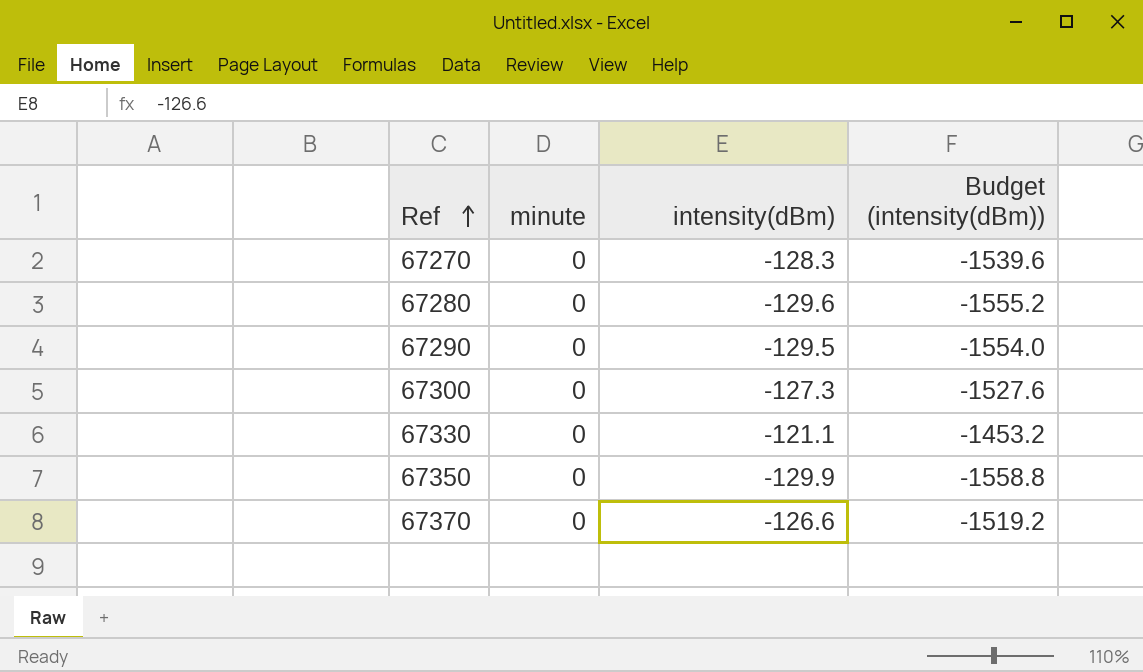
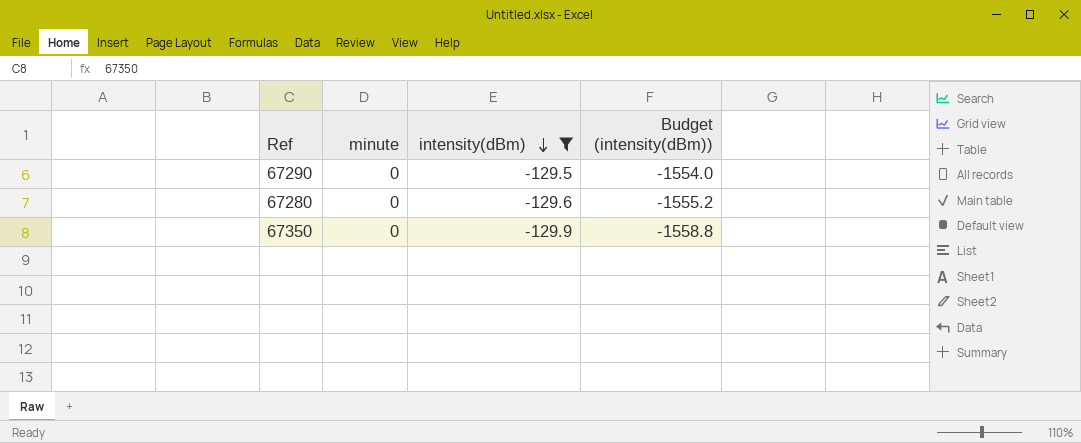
filter: none -> intensity(dBm) <= -129.5
row order: Ref ascending -> intensity(dBm) descending

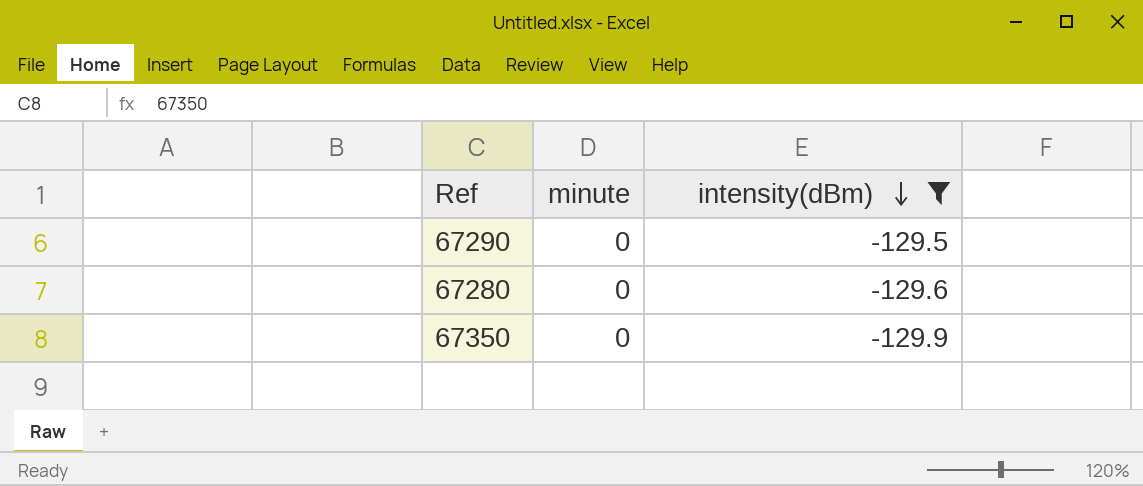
column Budget (intensity(dBm)) | formula: [intensity(dBm)] * 12 -> none

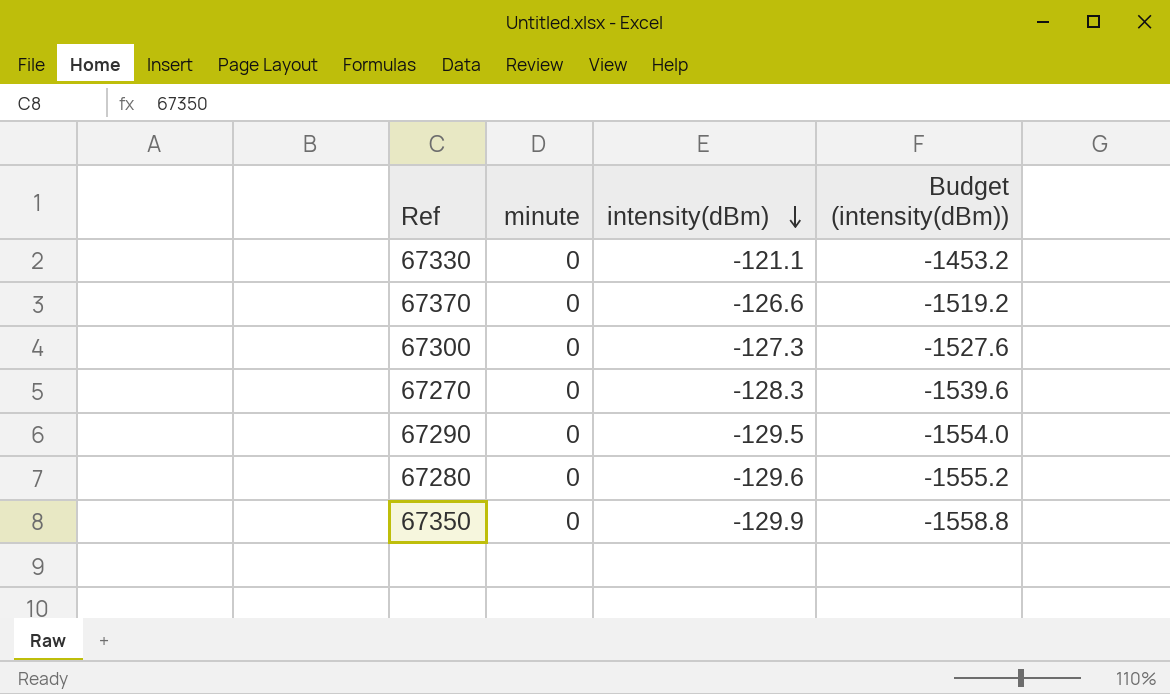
filter: intensity(dBm) <= -129.5 -> none
column Budget (intensity(dBm)) | formula: none -> [intensity(dBm)] * 12

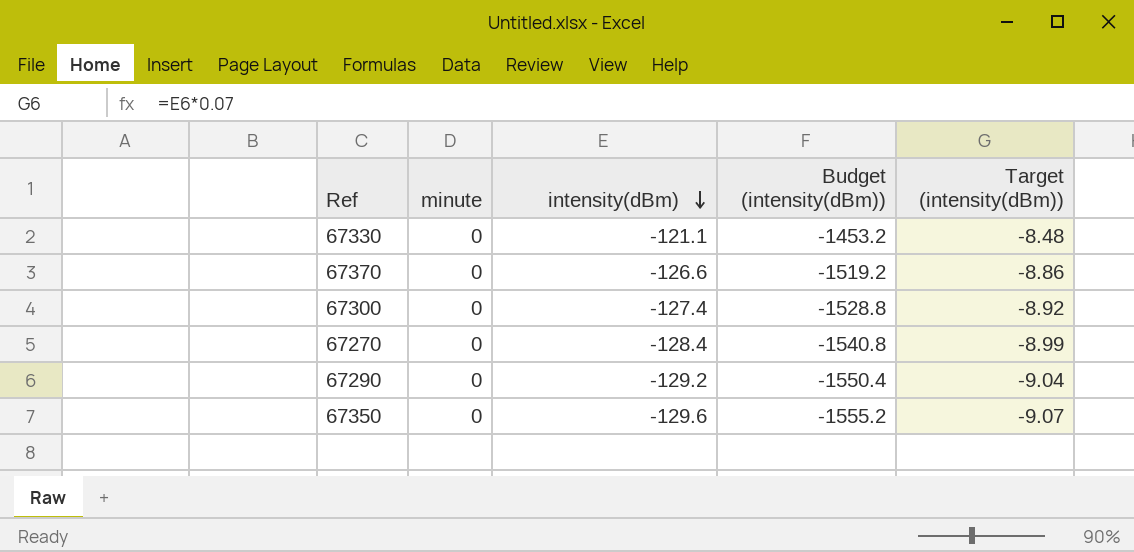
column Target (intensity(dBm)) | formula: none -> [intensity(dBm)] * 0.07
row 67280: 0 | -129.6 | -1555.2 -> none
67300 | intensity(dBm): -127.3 -> -127.4
67300 | Budget (intensity(dBm)): -1527.6 -> -1528.8
67270 | intensity(dBm): -128.3 -> -128.4
67270 | Budget (intensity(dBm)): -1539.6 -> -1540.8
67290 | intensity(dBm): -129.5 -> -129.2
67290 | Budget (intensity(dBm)): -1554.0 -> -1550.4
67350 | intensity(dBm): -129.9 -> -129.6
67350 | Budget (intensity(dBm)): -1558.8 -> -1555.2

